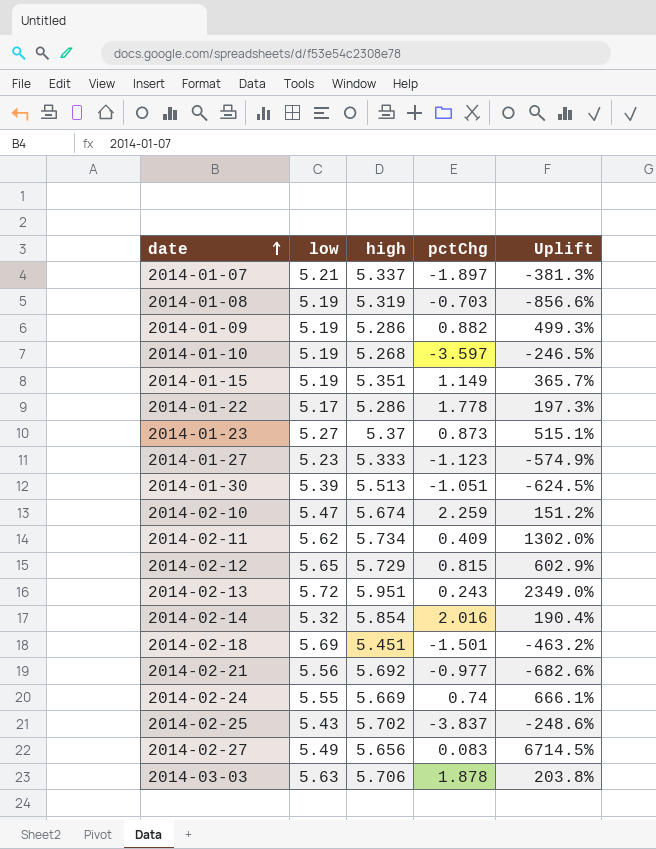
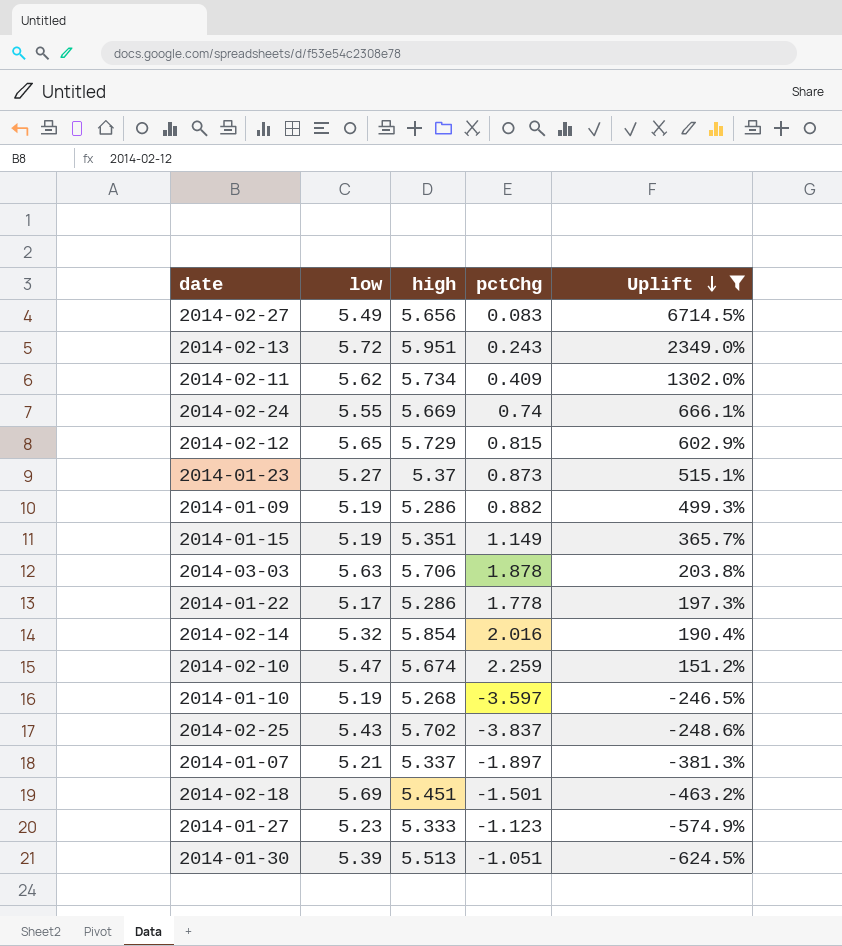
filter: none -> Uplift >= -624.5%
row order: date ascending -> Uplift descending

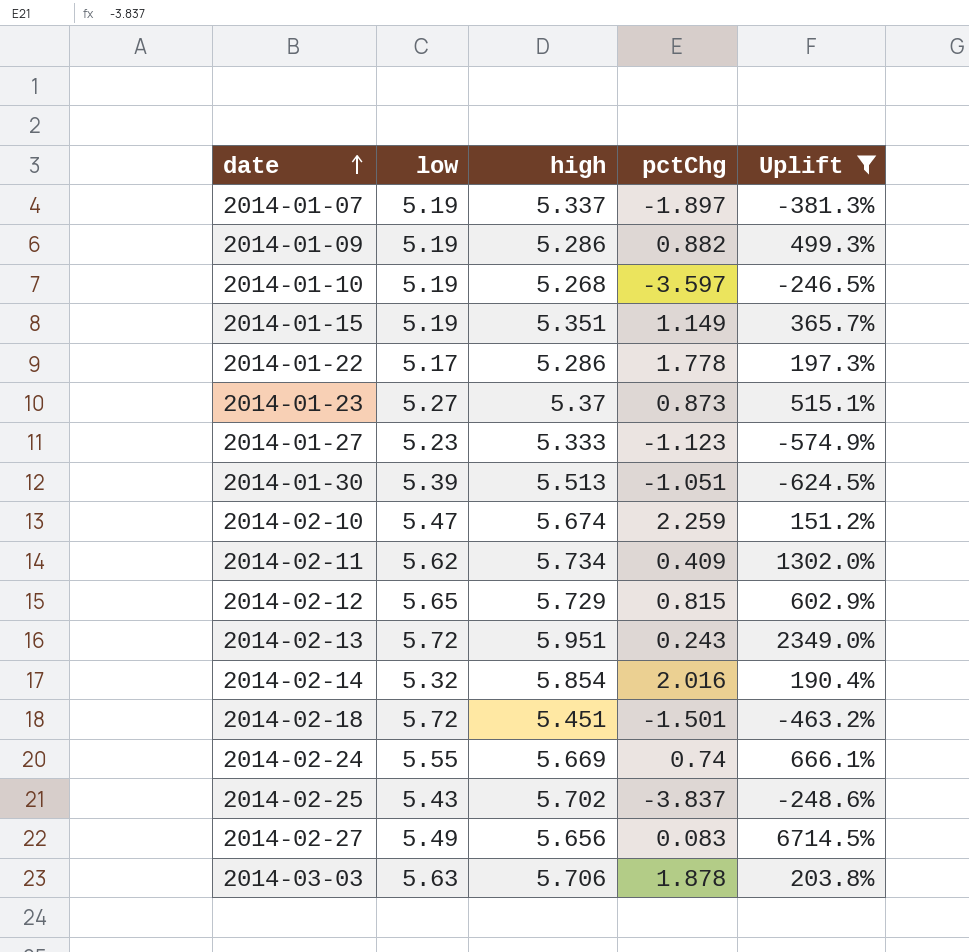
row order: Uplift descending -> date ascending
2014-01-07 | low: 5.21 -> 5.19
2014-02-18 | low: 5.69 -> 5.72

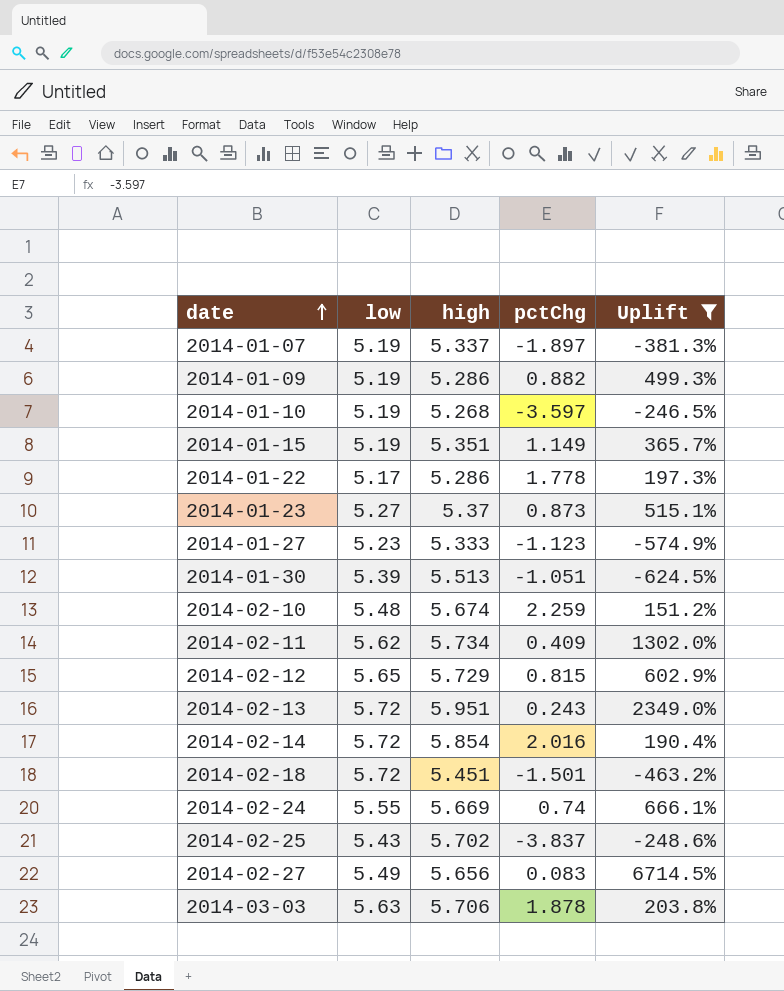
2014-02-10 | low: 5.47 -> 5.48
2014-02-14 | low: 5.32 -> 5.72

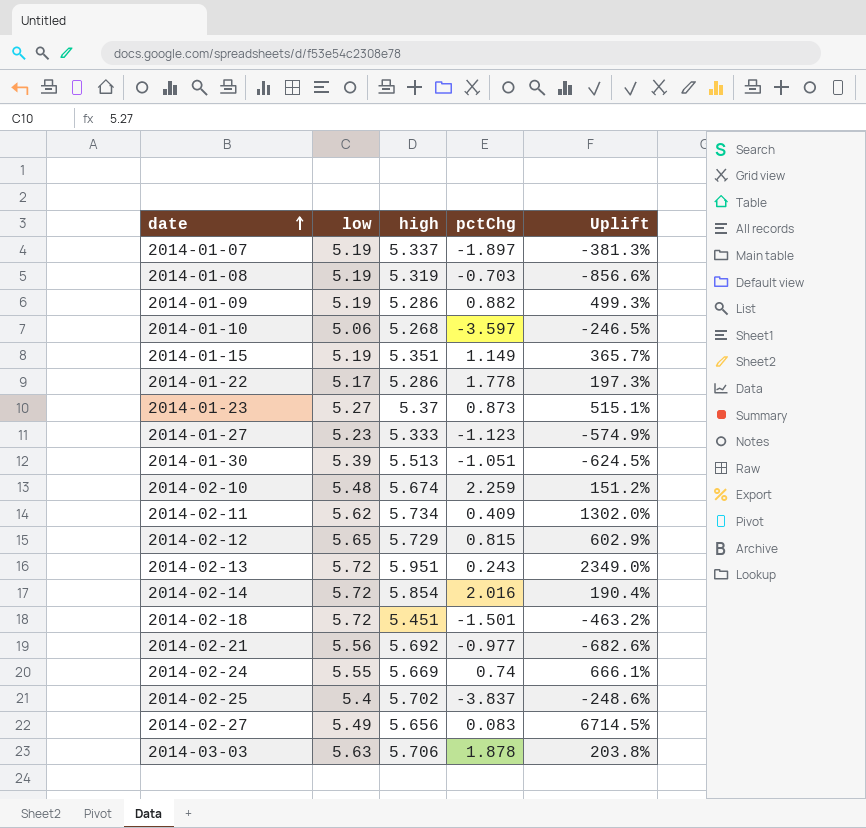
filter: Uplift >= -624.5% -> none
2014-01-10 | low: 5.19 -> 5.06
2014-02-25 | low: 5.43 -> 5.4

